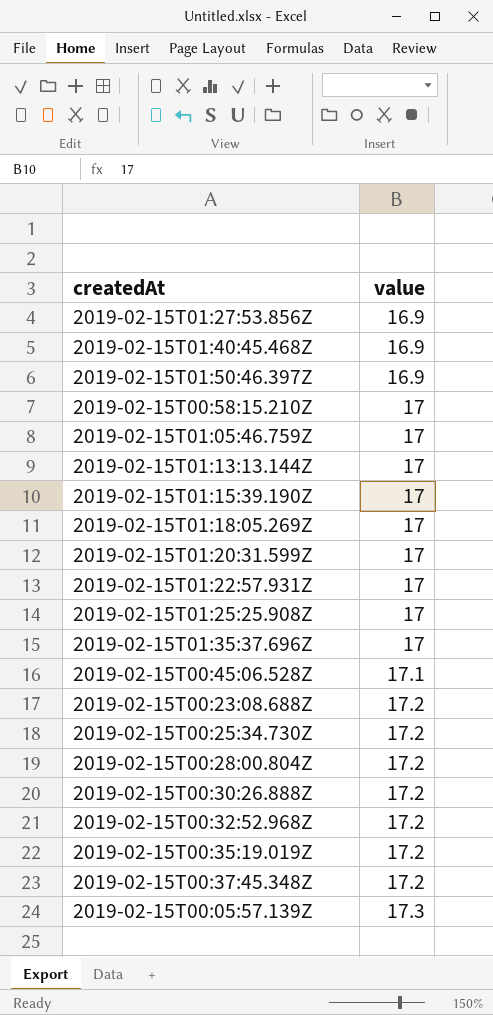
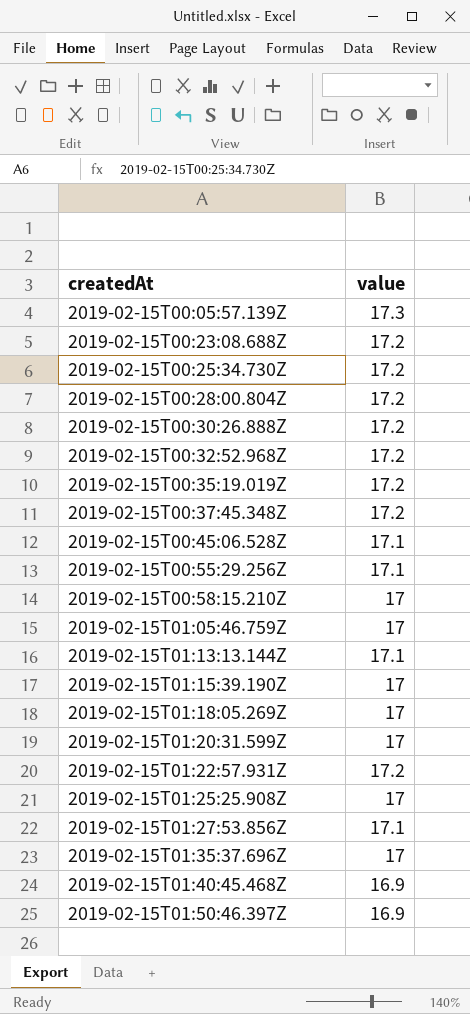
row order: value ascending -> createdAt ascending
row 2019-02-15T00:55:29.256Z: none -> 17.1
2019-02-15T01:13:13.144Z | value: 17 -> 17.1
2019-02-15T01:22:57.931Z | value: 17 -> 17.2
2019-02-15T01:27:53.856Z | value: 16.9 -> 17.1

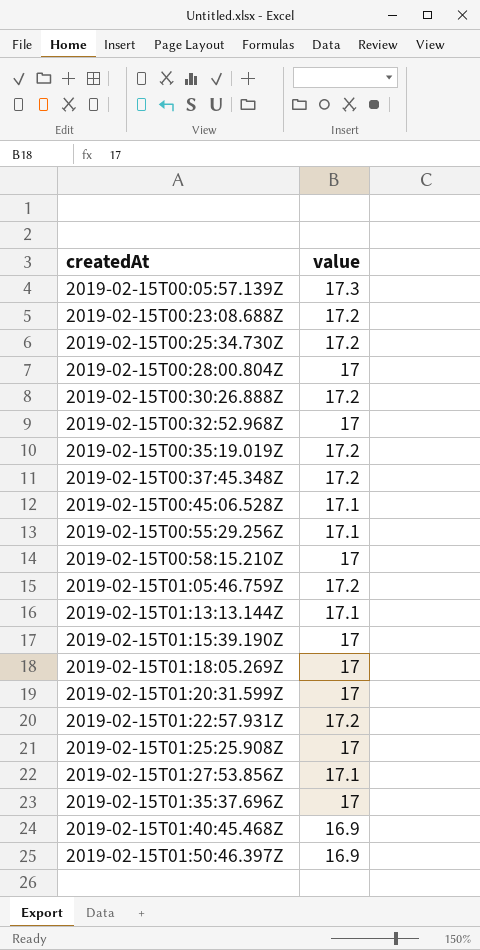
2019-02-15T00:28:00.804Z | value: 17.2 -> 17
2019-02-15T00:32:52.968Z | value: 17.2 -> 17
2019-02-15T01:05:46.759Z | value: 17 -> 17.2

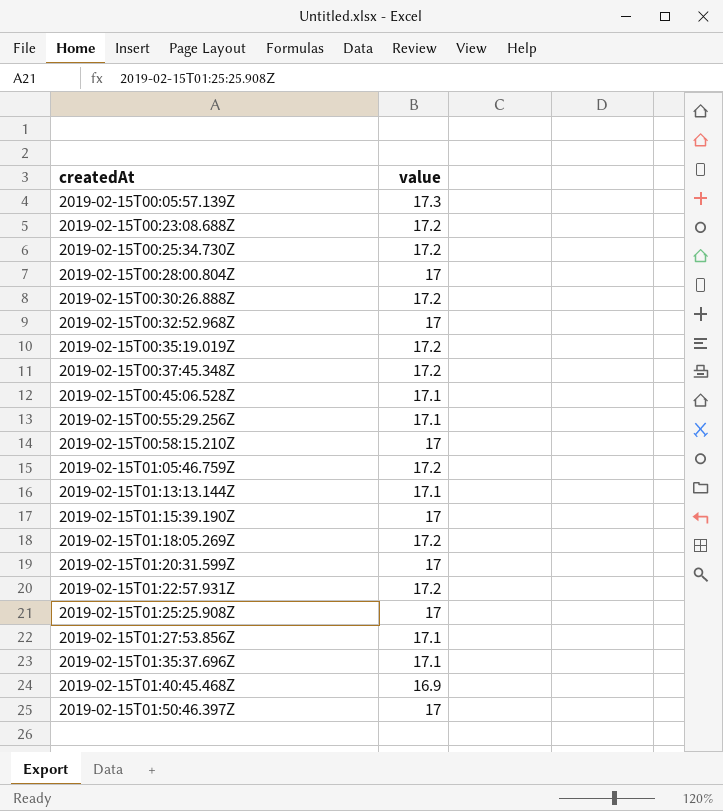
2019-02-15T01:18:05.269Z | value: 17 -> 17.2
2019-02-15T01:35:37.696Z | value: 17 -> 17.1
2019-02-15T01:50:46.397Z | value: 16.9 -> 17

